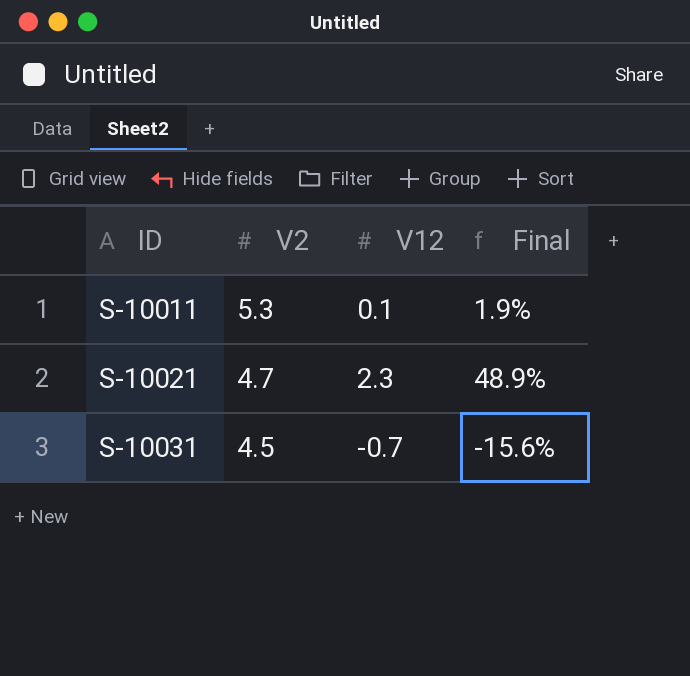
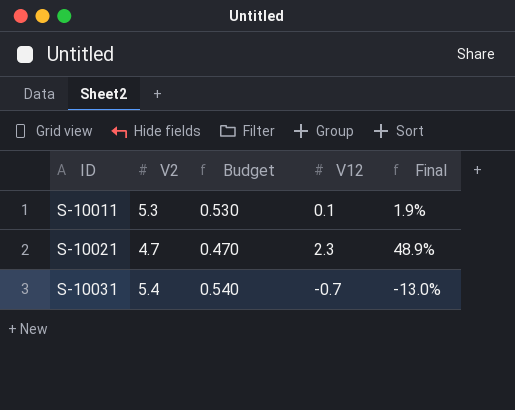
column Budget | formula: none -> [V2] * 0.1
S-10031 | V2: 4.5 -> 5.4
S-10031 | Final: -15.6% -> -13.0%

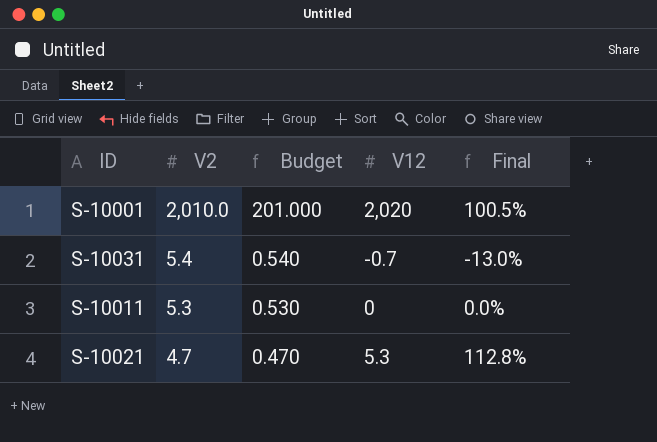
row order: ID ascending -> V2 descending
row S-10001: none -> 2,010.0 | 201.000 | 2,020 | 100.5%
S-10011 | V12: 0.1 -> 0
S-10011 | Final: 1.9% -> 0.0%
S-10021 | V12: 2.3 -> 5.3
S-10021 | Final: 48.9% -> 112.8%

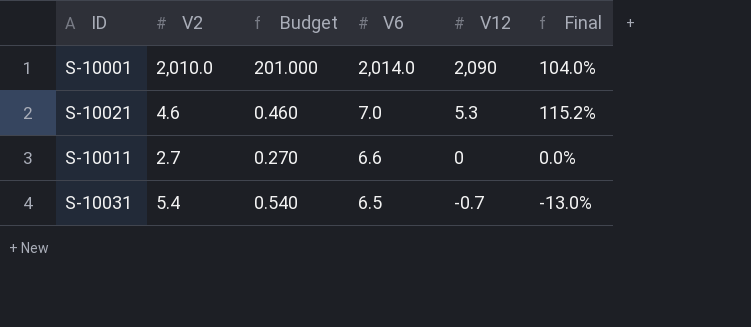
row order: V2 descending -> V6 descending
column V6 | position: none -> 4
S-10001 | V12: 2,020 -> 2,090
S-10001 | Final: 100.5% -> 104.0%
S-10021 | V2: 4.7 -> 4.6
S-10021 | Budget: 0.470 -> 0.460
S-10021 | Final: 112.8% -> 115.2%
S-10011 | V2: 5.3 -> 2.7
S-10011 | Budget: 0.530 -> 0.270

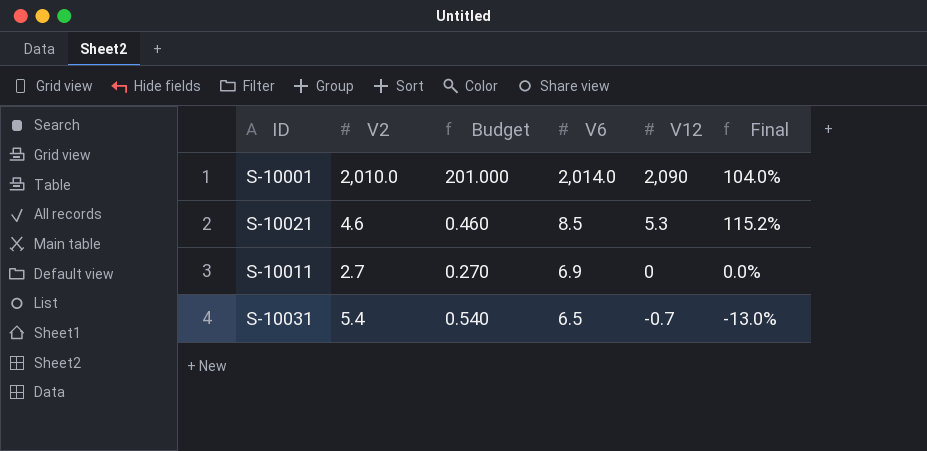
S-10021 | V6: 7.0 -> 8.5
S-10011 | V6: 6.6 -> 6.9

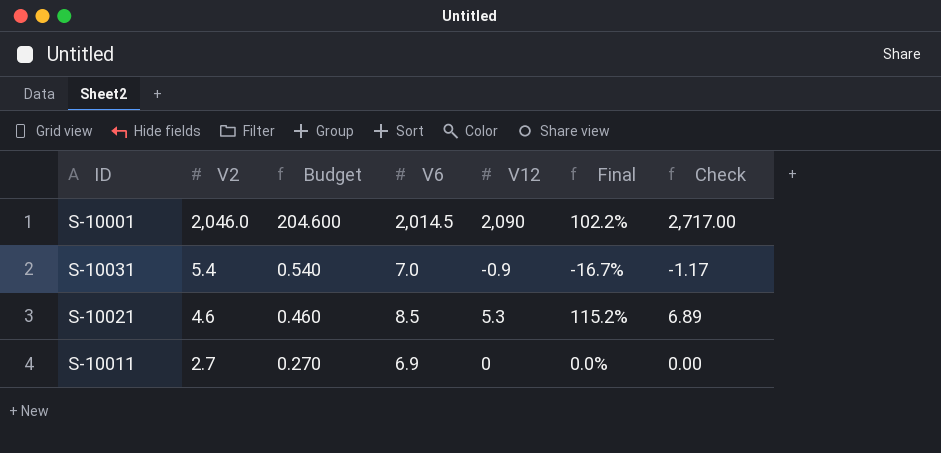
row order: V6 descending -> V2 descending
column Check | formula: none -> [V12] * 1.3
S-10001 | V2: 2,010.0 -> 2,046.0
S-10001 | Budget: 201.000 -> 204.600
S-10001 | V6: 2,014.0 -> 2,014.5
S-10001 | Final: 104.0% -> 102.2%
S-10031 | V6: 6.5 -> 7.0
S-10031 | V12: -0.7 -> -0.9
S-10031 | Final: -13.0% -> -16.7%

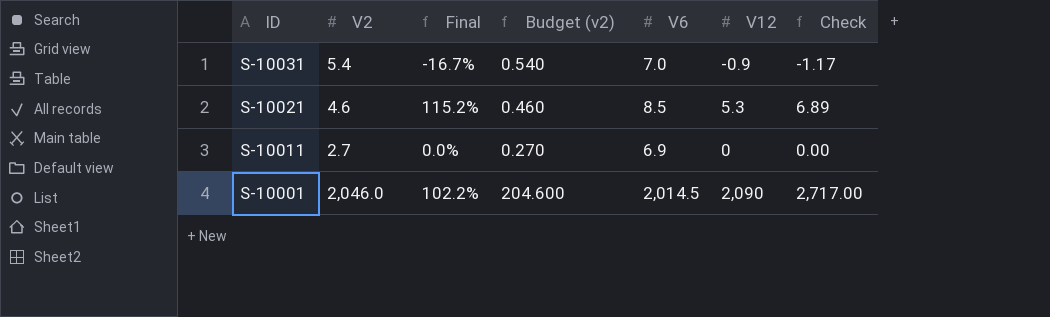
row order: V2 descending -> ID descending
column Final | position: 6 -> 3
column name: Budget -> Budget (v2)

